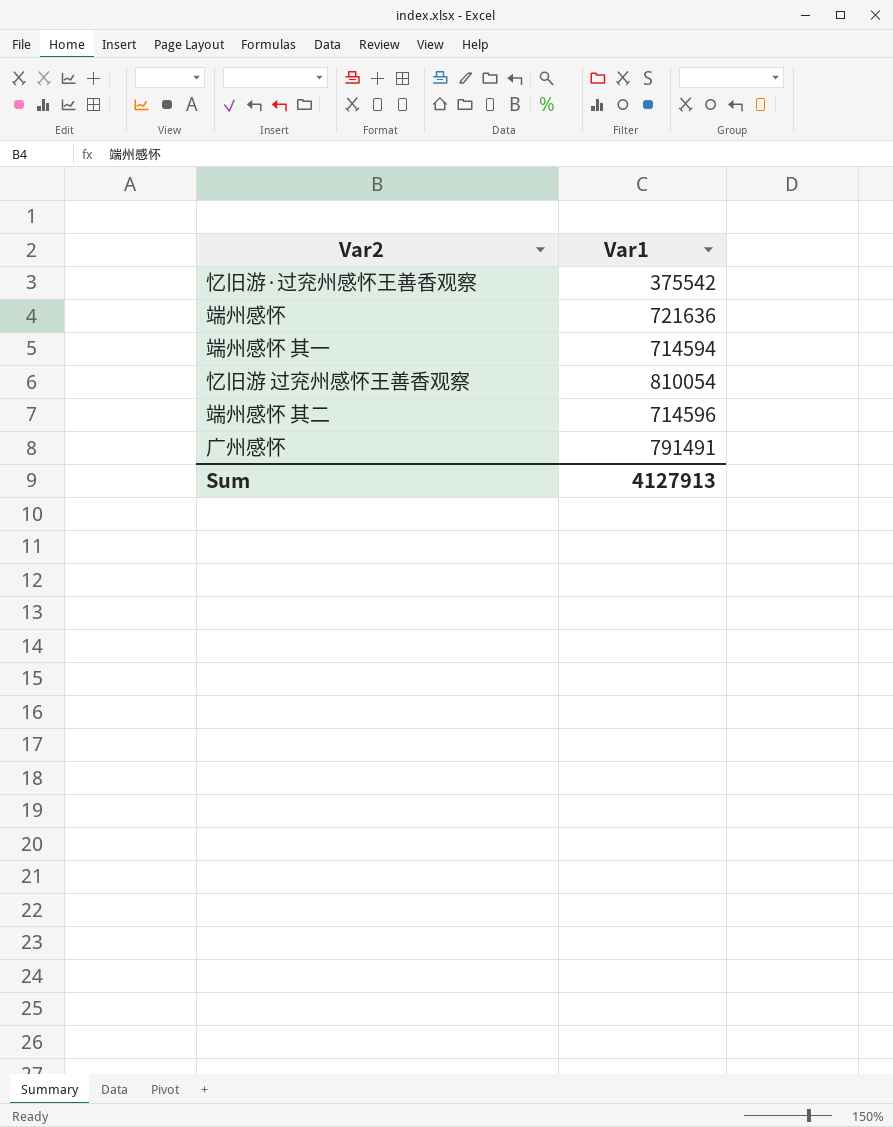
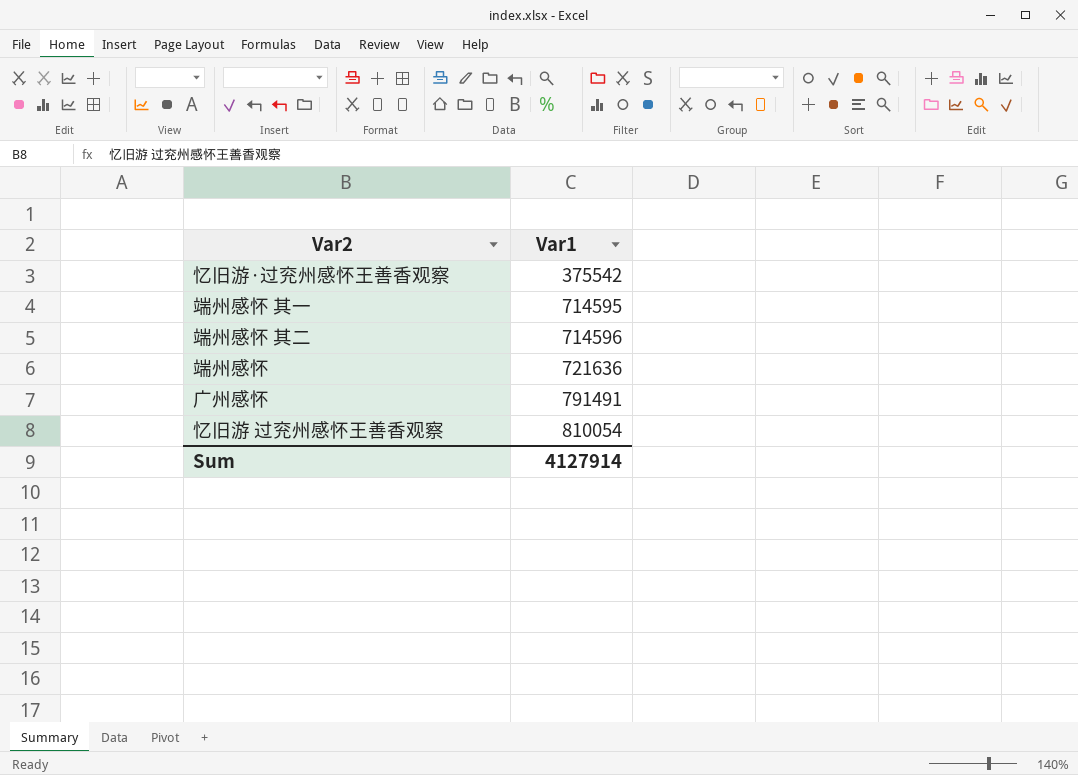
row order: none -> Var1 ascending
端州感怀 其一 | Var1: 714594 -> 714595
Sum | Var1: 4127913 -> 4127914

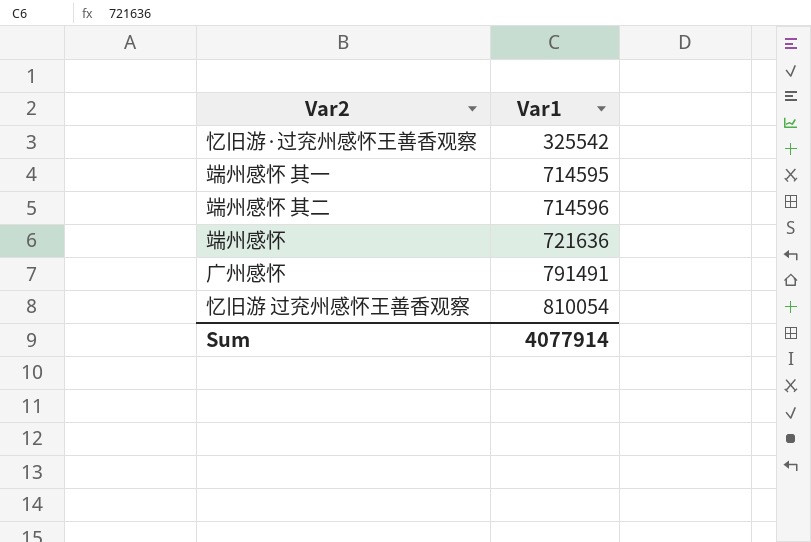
忆旧游·过兖州感怀王善香观察 | Var1: 375542 -> 325542
Sum | Var1: 4127914 -> 4077914

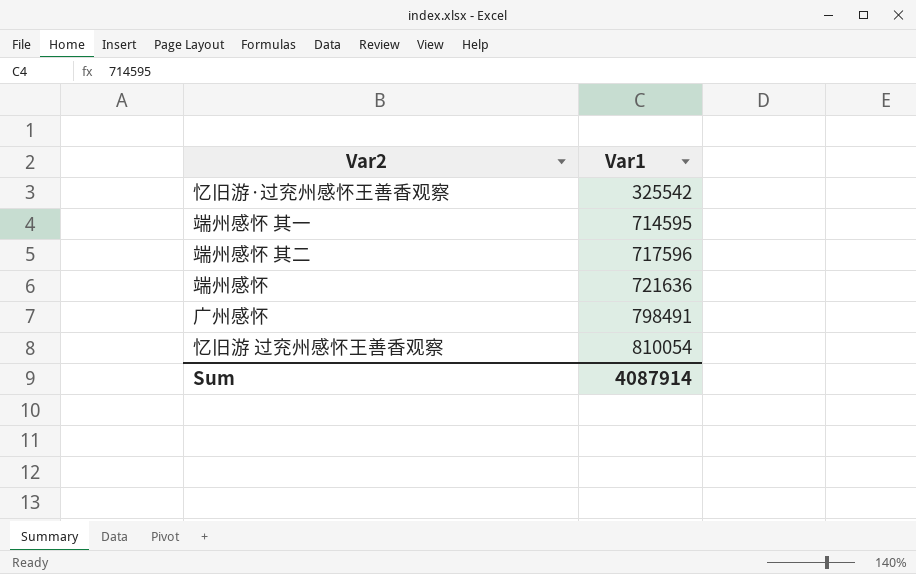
端州感怀 其二 | Var1: 714596 -> 717596
广州感怀 | Var1: 791491 -> 798491
Sum | Var1: 4077914 -> 4087914

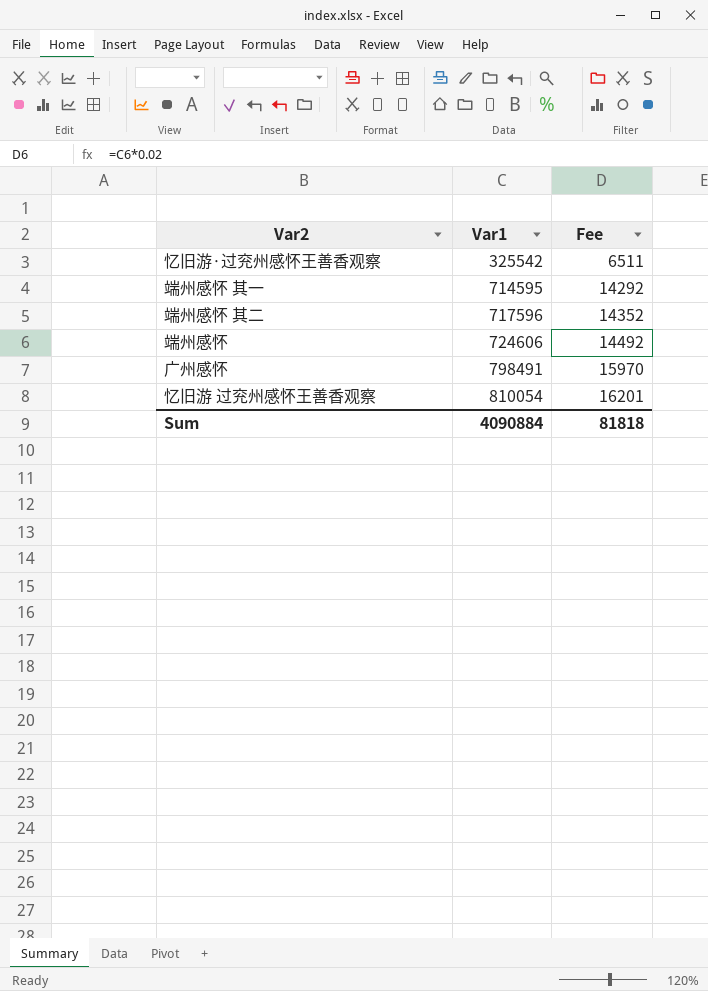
column Fee | formula: none -> [Var1] * 0.02
端州感怀 | Var1: 721636 -> 724606
Sum | Var1: 4087914 -> 4090884

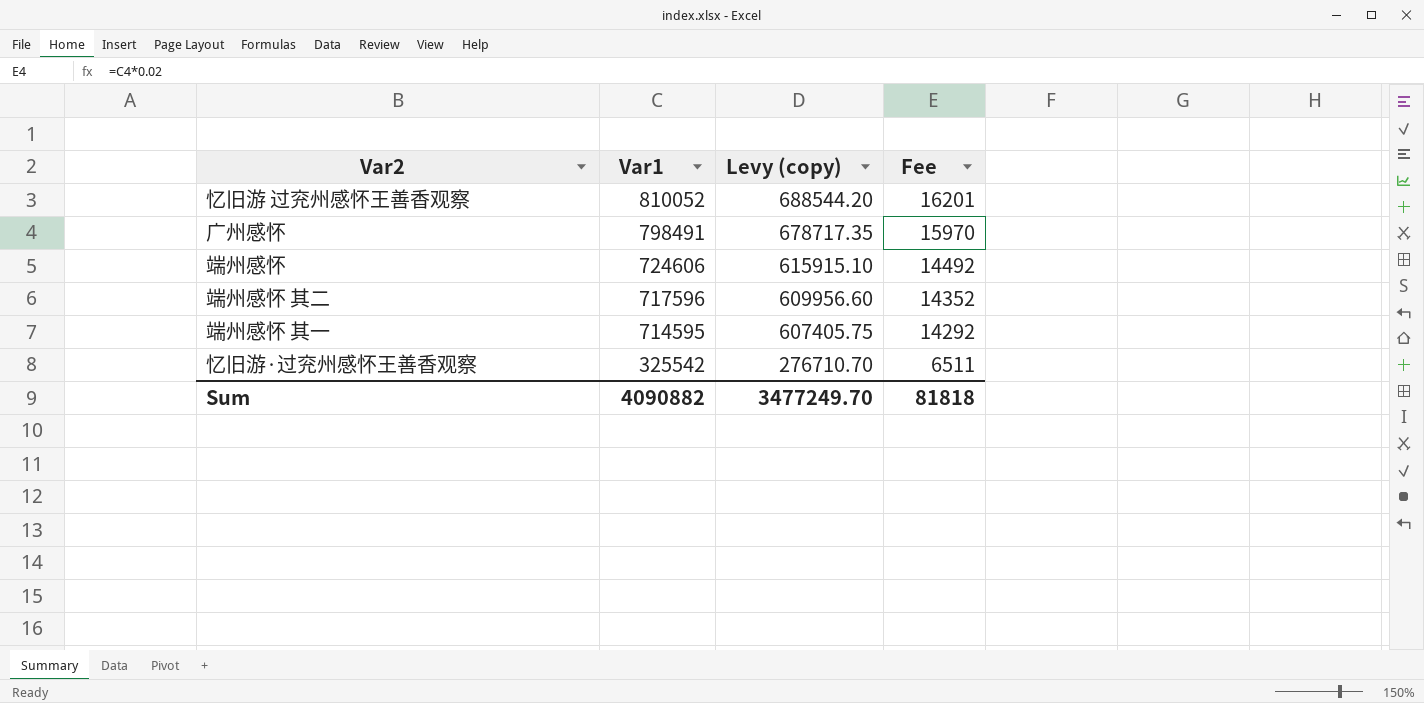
row order: Var1 ascending -> Var1 descending
column Levy (copy) | formula: none -> [Var1] * 0.85
忆旧游 过兖州感怀王善香观察 | Var1: 810054 -> 810052
Sum | Var1: 4090884 -> 4090882

